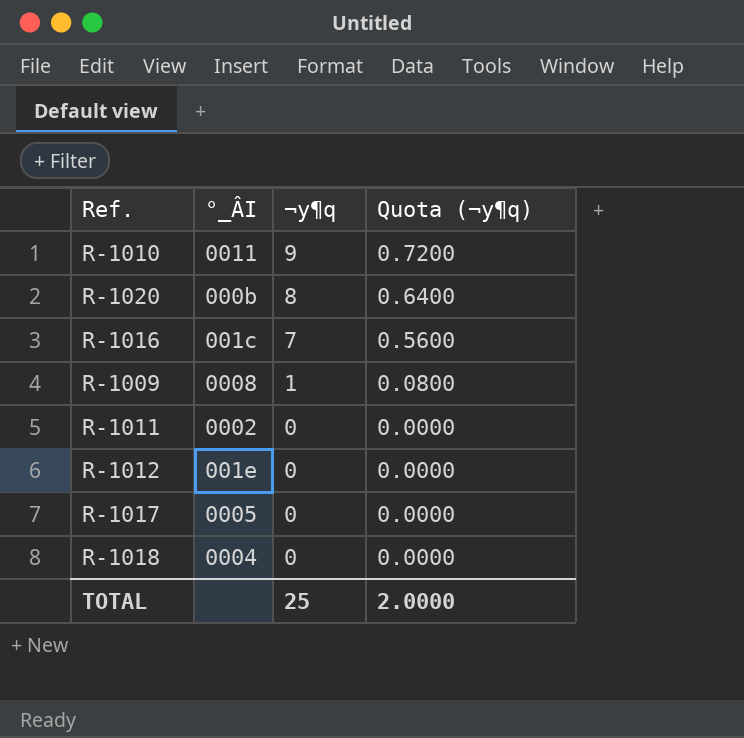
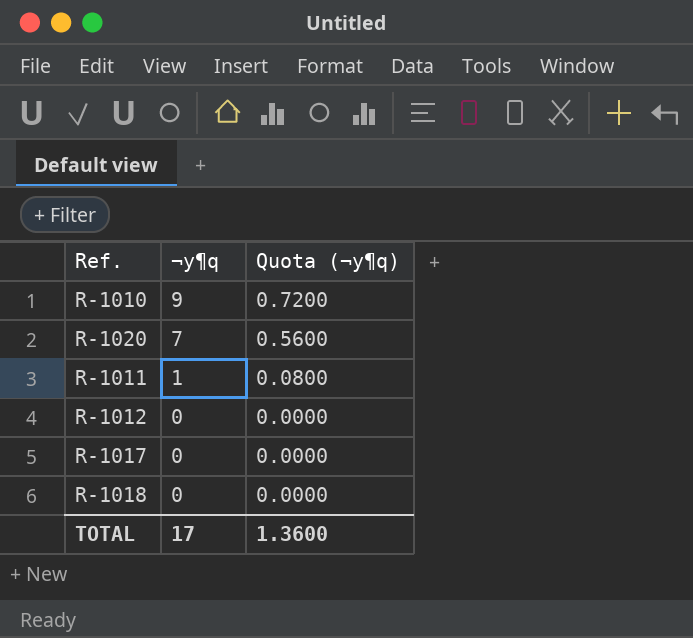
column °_ÂI | position: 2 -> none
row R-1016: 001c | 7 | 0.5600 -> none
row R-1009: 0008 | 1 | 0.0800 -> none
R-1020 | ¬y¶q: 8 -> 7
R-1020 | Quota (¬y¶q): 0.6400 -> 0.5600
R-1011 | ¬y¶q: 0 -> 1
R-1011 | Quota (¬y¶q): 0.0000 -> 0.0800
TOTAL | ¬y¶q: 25 -> 17
TOTAL | Quota (¬y¶q): 2.0000 -> 1.3600

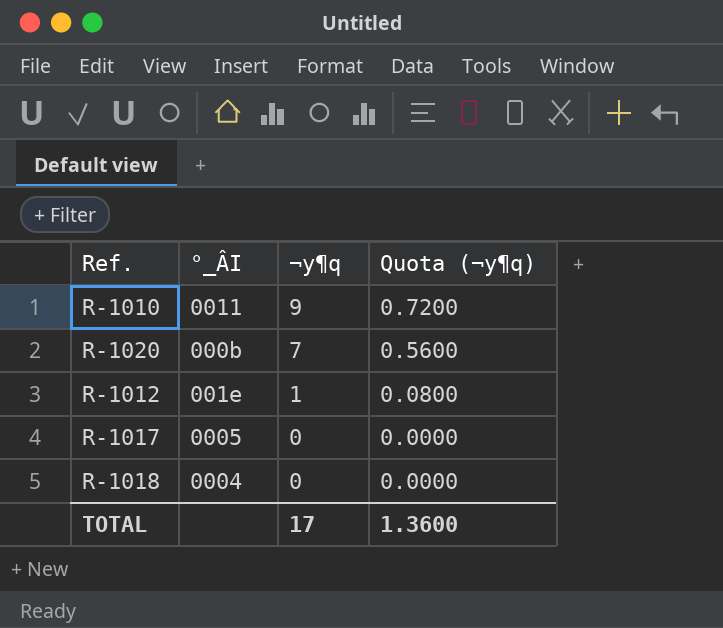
column °_ÂI | position: none -> 2
row R-1011: 1 | 0.0800 -> none
R-1012 | ¬y¶q: 0 -> 1
R-1012 | Quota (¬y¶q): 0.0000 -> 0.0800

